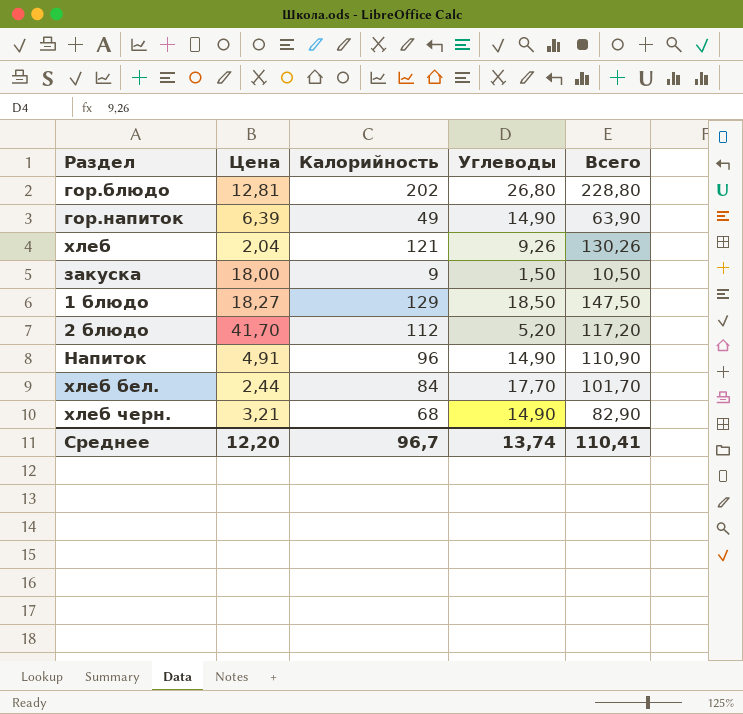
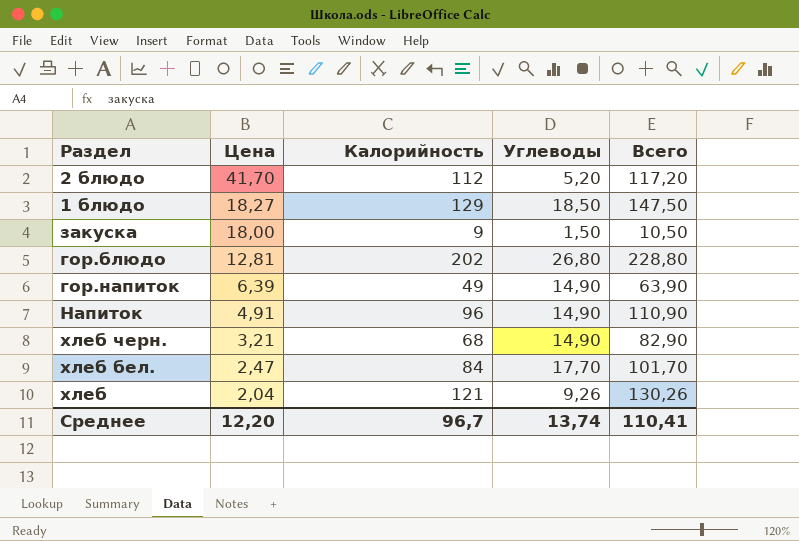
row order: none -> Цена descending
хлеб бел. | Цена: 2,44 -> 2,47

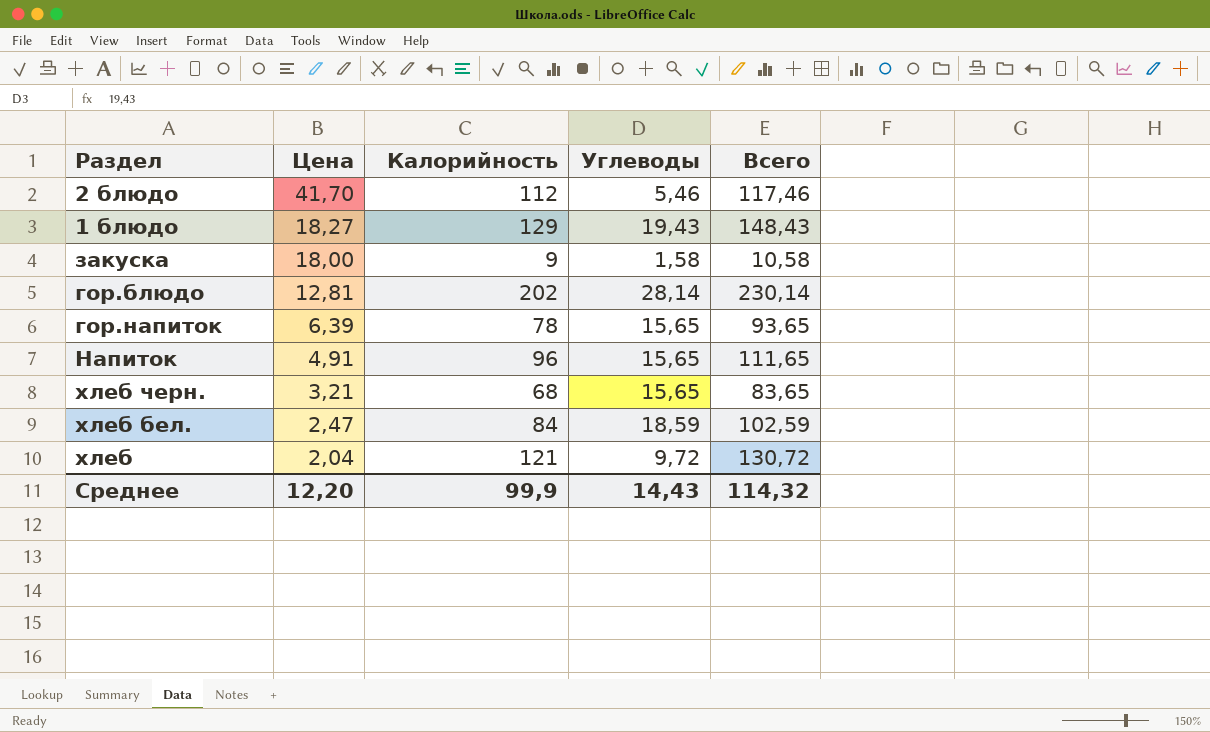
2 блюдо | Углеводы: 5,20 -> 5,46
2 блюдо | Всего: 117,20 -> 117,46
1 блюдо | Углеводы: 18,50 -> 19,43
1 блюдо | Всего: 147,50 -> 148,43
закуска | Углеводы: 1,50 -> 1,58
закуска | Всего: 10,50 -> 10,58
гор.блюдо | Углеводы: 26,80 -> 28,14
гор.блюдо | Всего: 228,80 -> 230,14
гор.напиток | Калорийность: 49 -> 78
гор.напиток | Углеводы: 14,90 -> 15,65
гор.напиток | Всего: 63,90 -> 93,65
Напиток | Углеводы: 14,90 -> 15,65
Напиток | Всего: 110,90 -> 111,65
хлеб черн. | Углеводы: 14,90 -> 15,65
хлеб черн. | Всего: 82,90 -> 83,65
хлеб бел. | Углеводы: 17,70 -> 18,59
хлеб бел. | Всего: 101,70 -> 102,59
хлеб | Углеводы: 9,26 -> 9,72
хлеб | Всего: 130,26 -> 130,72
Среднее | Калорийность: 96,7 -> 99,9
Среднее | Углеводы: 13,74 -> 14,43
Среднее | Всего: 110,41 -> 114,32

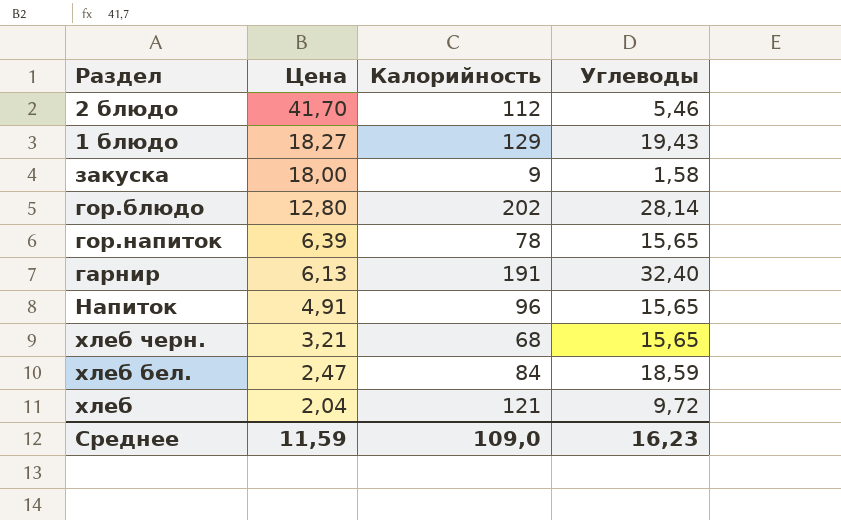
column Всего | formula: [Калорийность] + [Углеводы] -> none
гор.блюдо | Цена: 12,81 -> 12,80
row гарнир: none -> 6,13 | 191 | 32,40
Среднее | Цена: 12,20 -> 11,59
Среднее | Калорийность: 99,9 -> 109,0
Среднее | Углеводы: 14,43 -> 16,23

